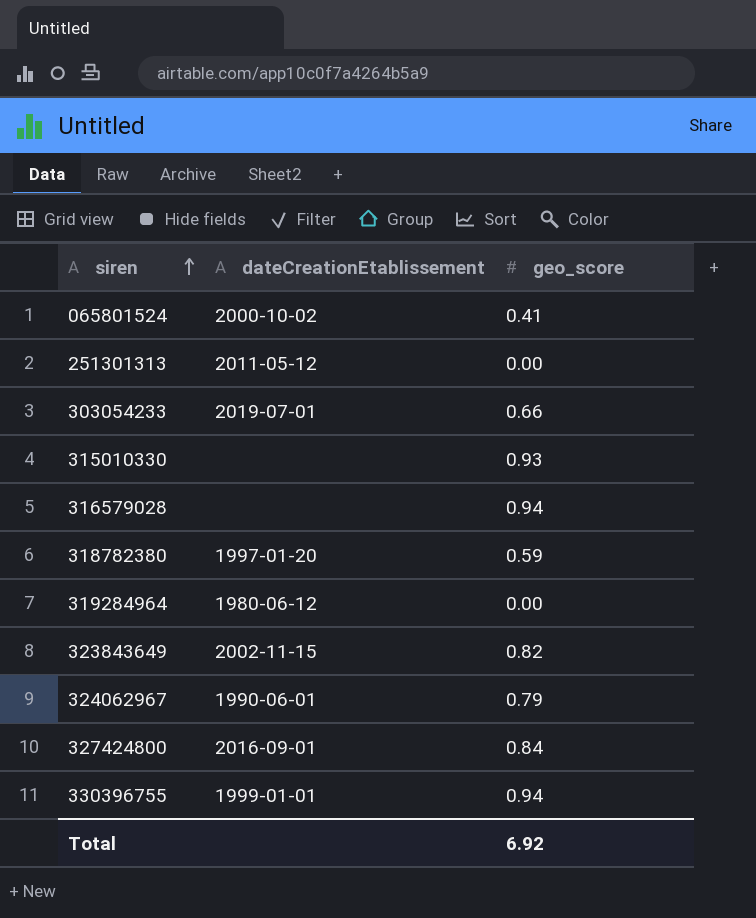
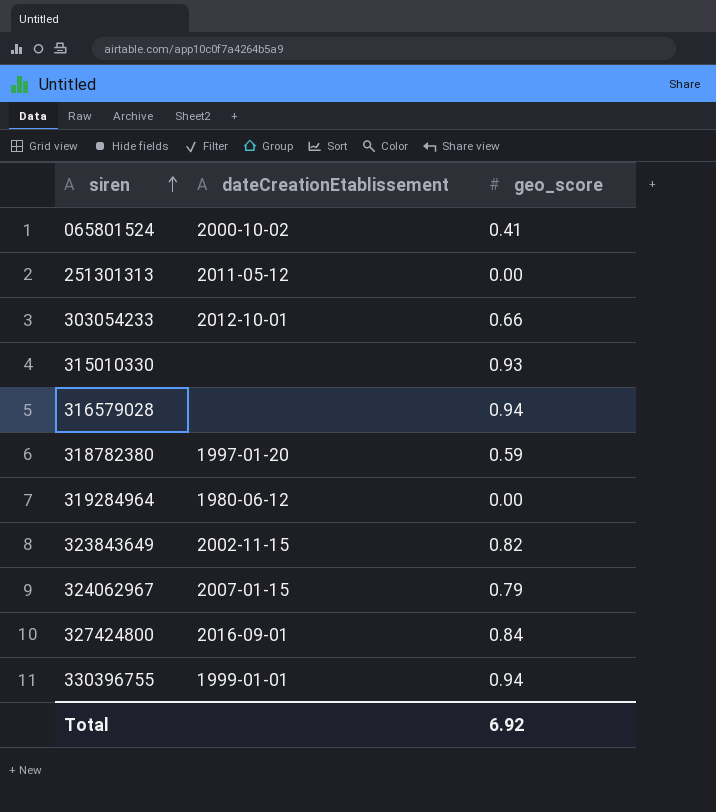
303054233 | dateCreationEtablissement: 2019-07-01 -> 2012-10-01
324062967 | dateCreationEtablissement: 1990-06-01 -> 2007-01-15

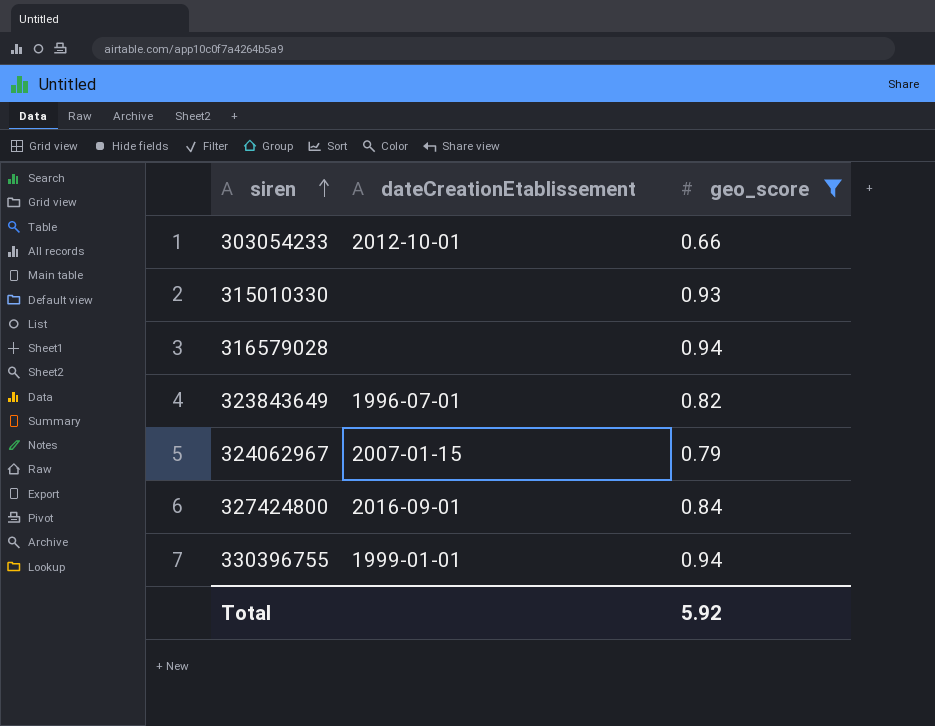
filter: none -> geo_score >= 0.66
323843649 | dateCreationEtablissement: 2002-11-15 -> 1996-07-01
Total | geo_score: 6.92 -> 5.92

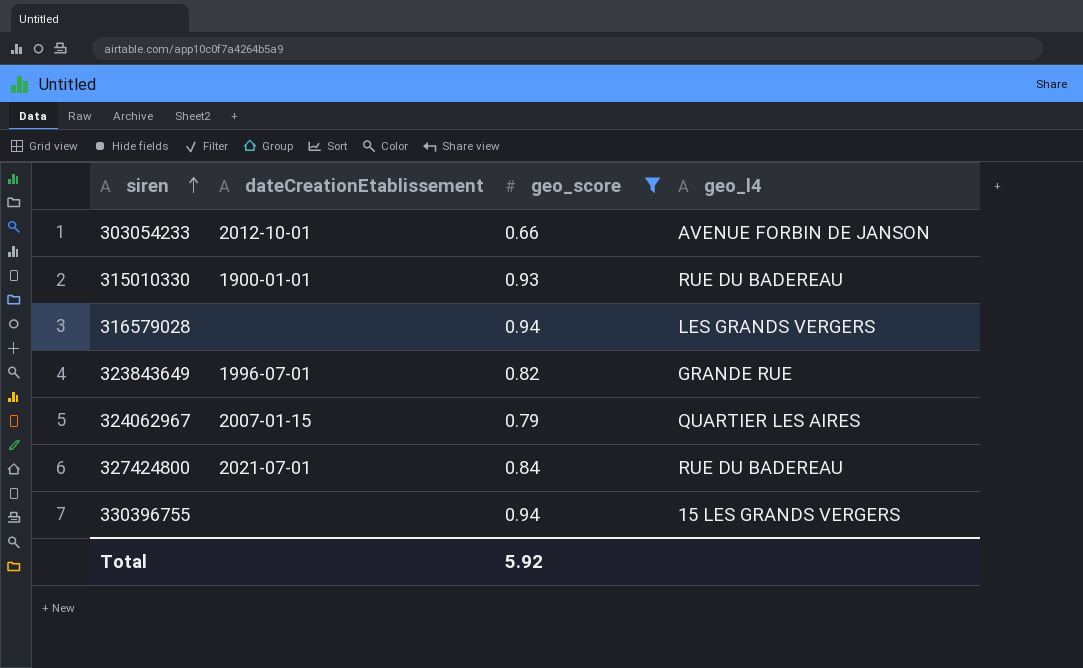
column geo_l4 | position: none -> 4
315010330 | dateCreationEtablissement: none -> 1900-01-01
327424800 | dateCreationEtablissement: 2016-09-01 -> 2021-07-01
330396755 | dateCreationEtablissement: 1999-01-01 -> none

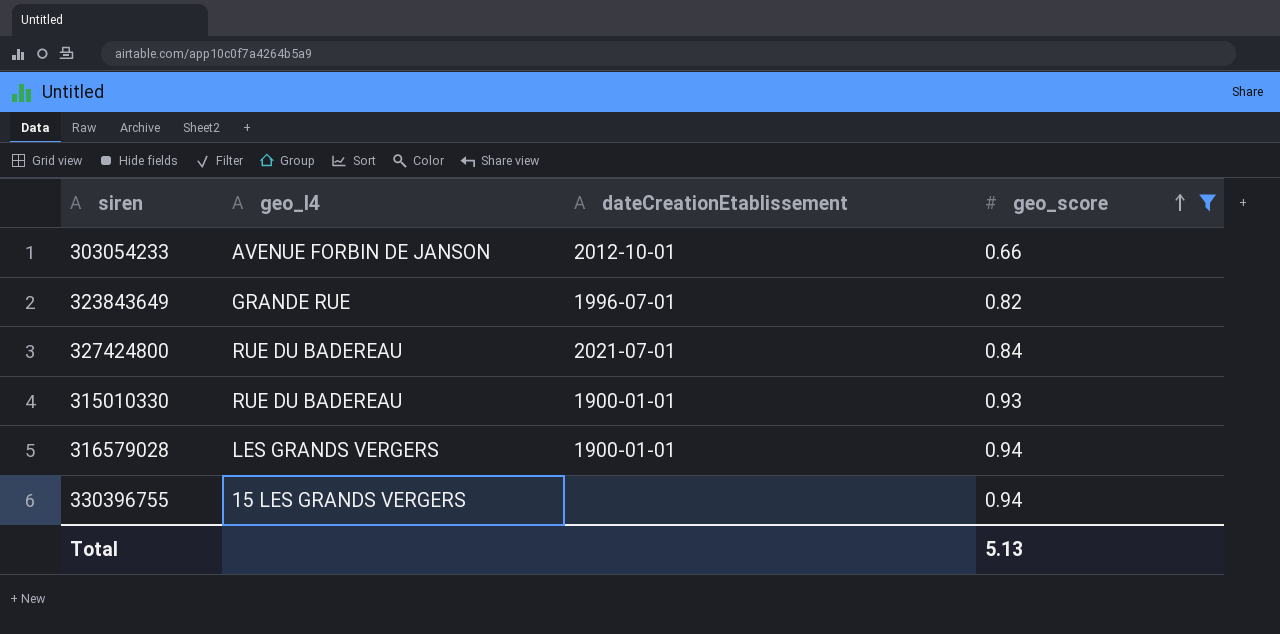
row order: siren ascending -> geo_score ascending
column geo_l4 | position: 4 -> 2
row 324062967: 2007-01-15 | 0.79 | QUARTIER LES AIRES -> none
316579028 | dateCreationEtablissement: none -> 1900-01-01
Total | geo_score: 5.92 -> 5.13

